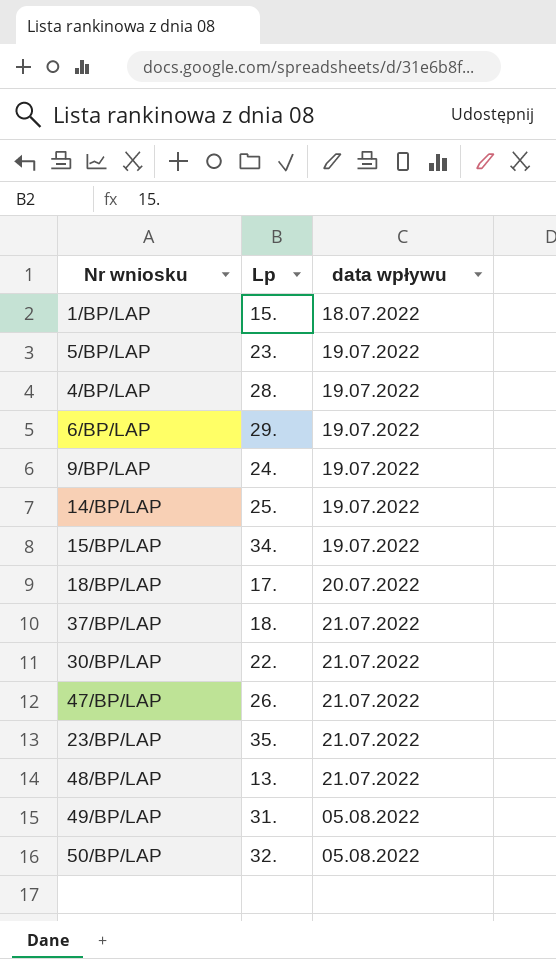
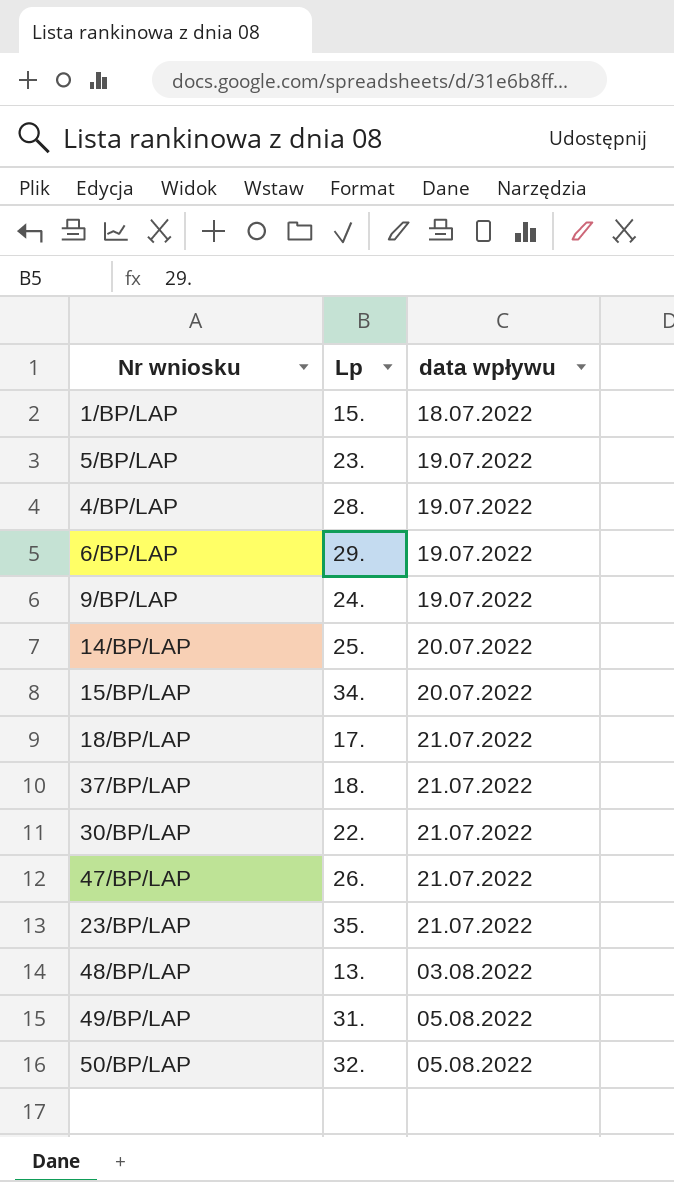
14/BP/LAP | data wpływu: 19.07.2022 -> 20.07.2022
15/BP/LAP | data wpływu: 19.07.2022 -> 20.07.2022
18/BP/LAP | data wpływu: 20.07.2022 -> 21.07.2022
48/BP/LAP | data wpływu: 21.07.2022 -> 03.08.2022

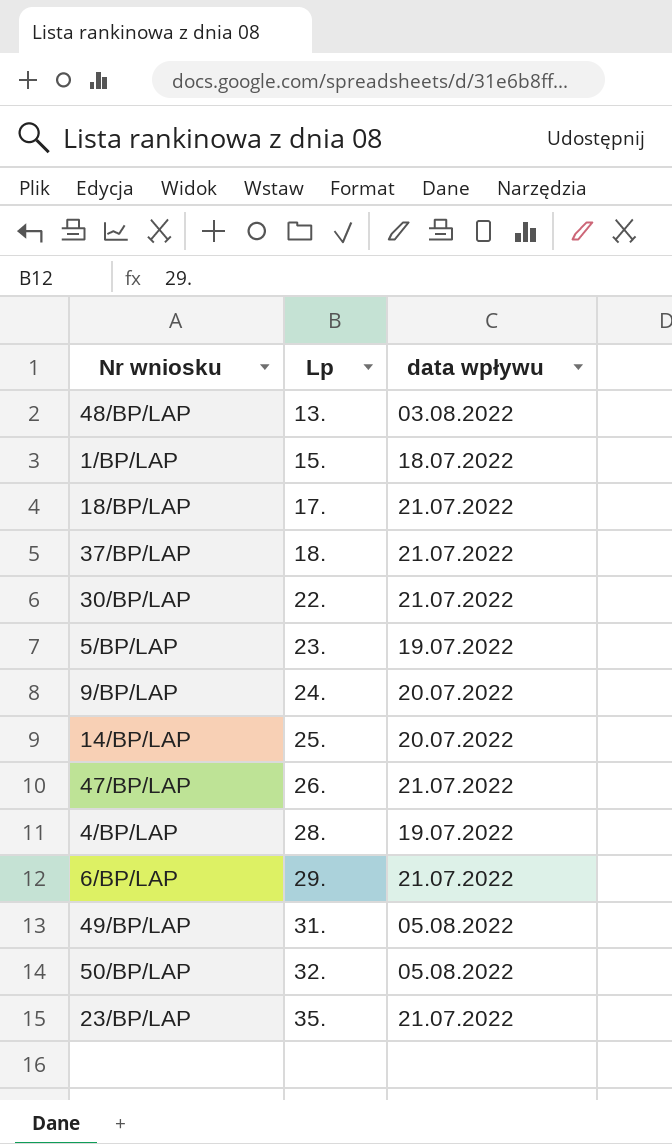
row order: data wpływu ascending -> Lp ascending
row 15/BP/LAP: 34. | 20.07.2022 -> none
9/BP/LAP | data wpływu: 19.07.2022 -> 20.07.2022
6/BP/LAP | data wpływu: 19.07.2022 -> 21.07.2022

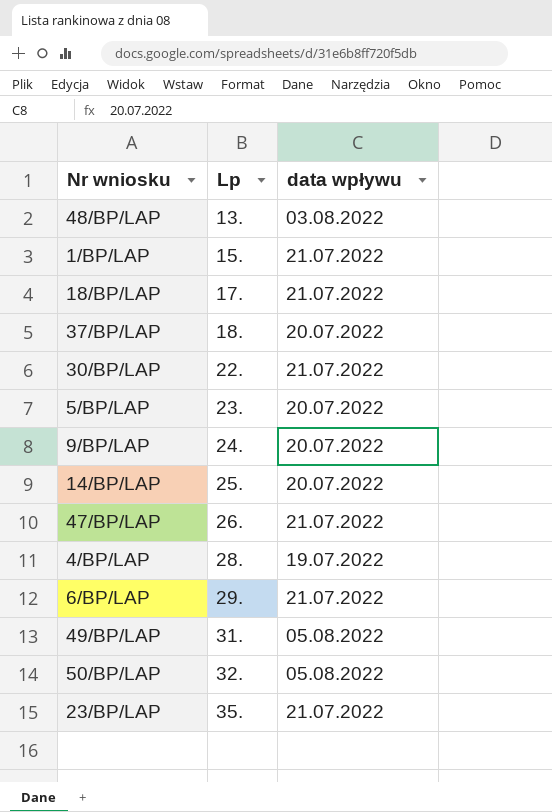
1/BP/LAP | data wpływu: 18.07.2022 -> 21.07.2022
37/BP/LAP | data wpływu: 21.07.2022 -> 20.07.2022
5/BP/LAP | data wpływu: 19.07.2022 -> 20.07.2022

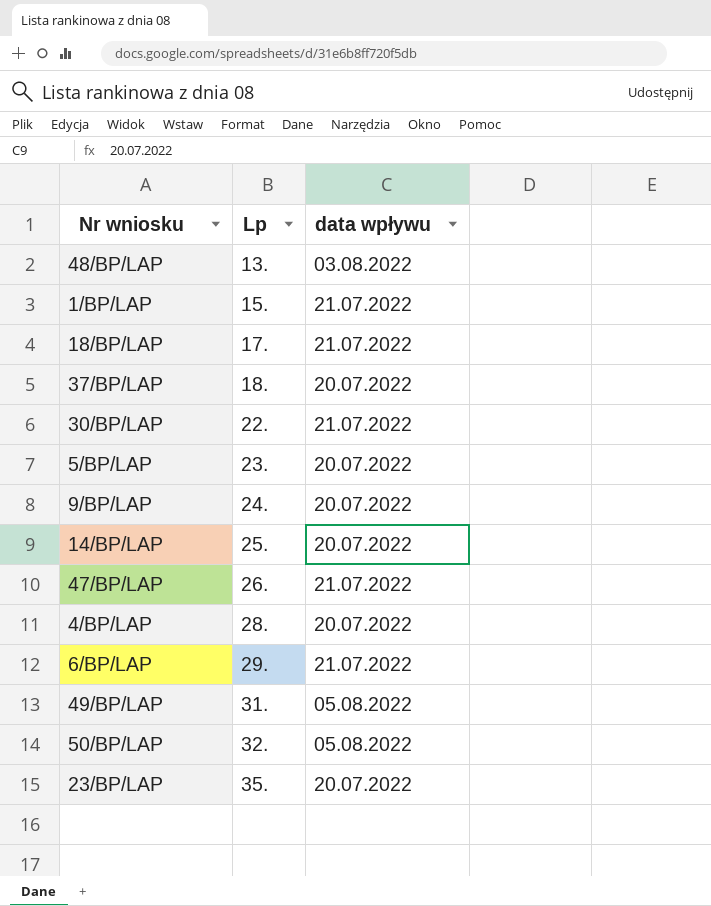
4/BP/LAP | data wpływu: 19.07.2022 -> 20.07.2022
23/BP/LAP | data wpływu: 21.07.2022 -> 20.07.2022

